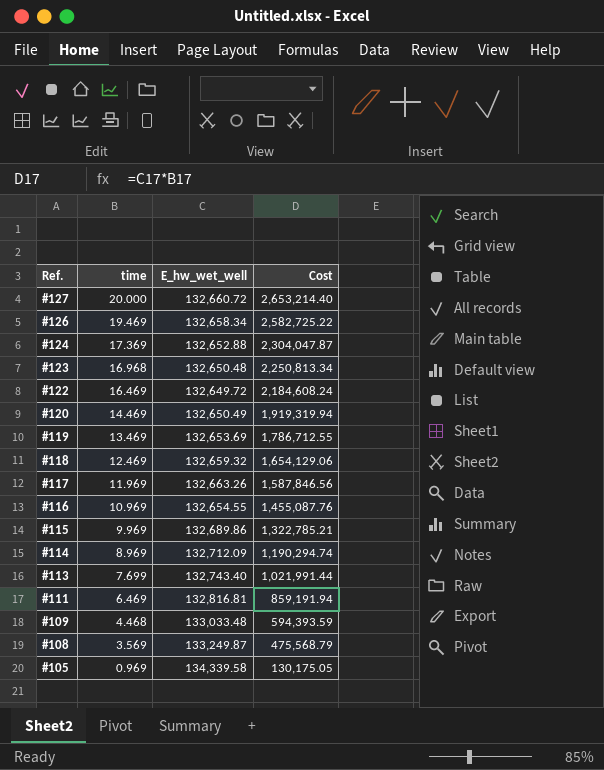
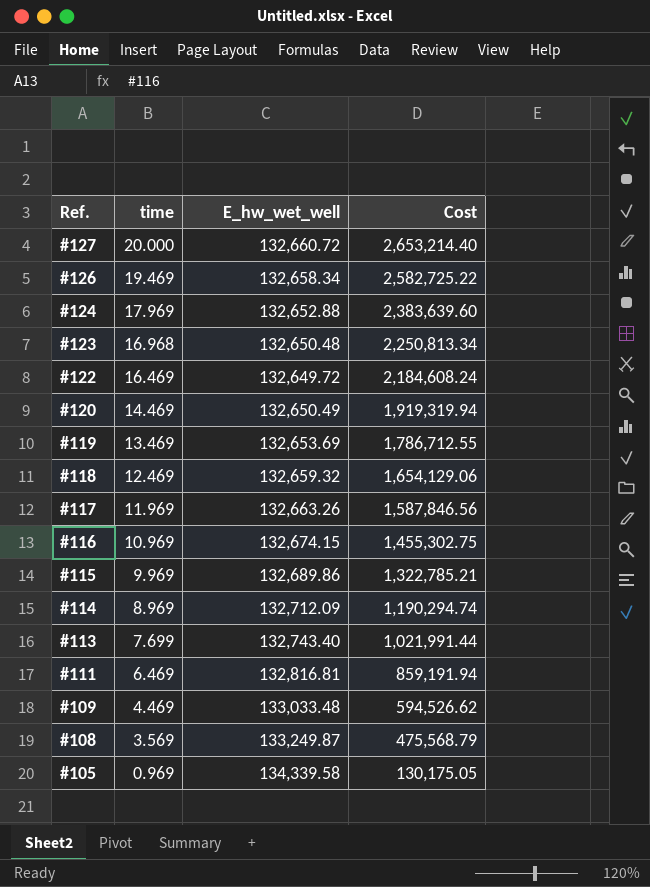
#124 | time: 17.369 -> 17.969
#124 | Cost: 2,304,047.87 -> 2,383,639.60
#116 | E_hw_wet_well: 132,654.55 -> 132,674.15
#116 | Cost: 1,455,087.76 -> 1,455,302.75
#109 | time: 4.468 -> 4.469
#109 | Cost: 594,393.59 -> 594,526.62

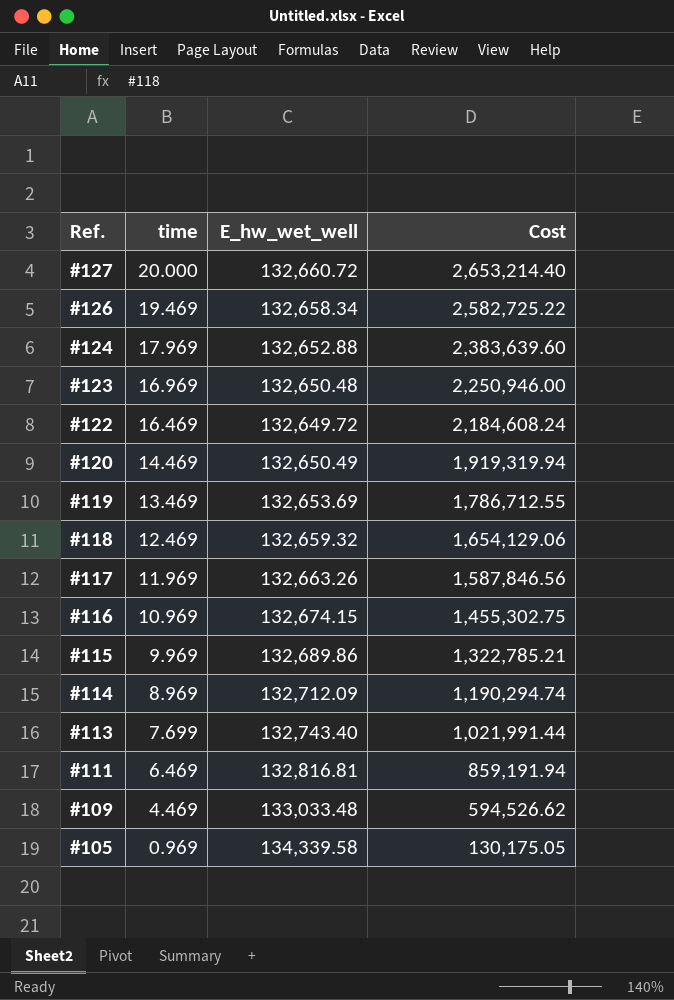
row #108: 3.569 | 133,249.87 | 475,568.79 -> none
#123 | time: 16.968 -> 16.969
#123 | Cost: 2,250,813.34 -> 2,250,946.00

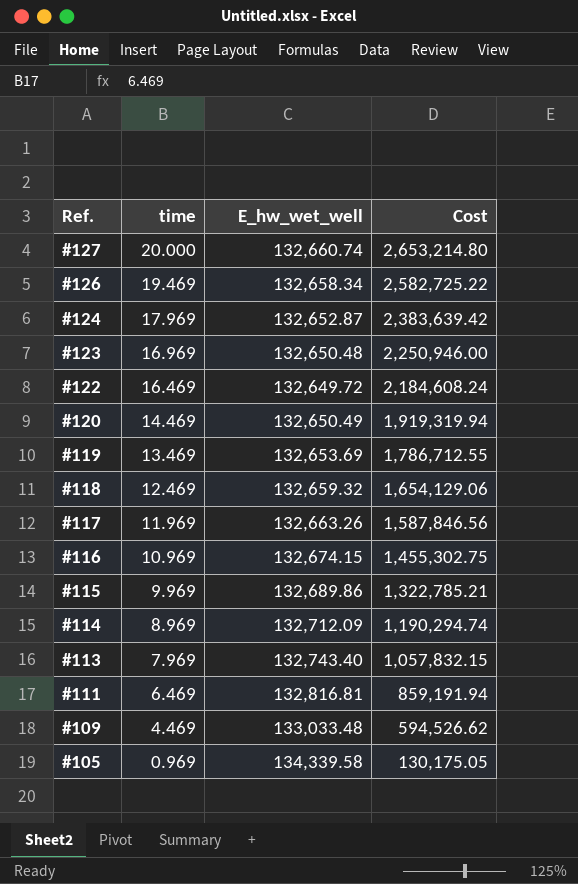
#127 | E_hw_wet_well: 132,660.72 -> 132,660.74
#127 | Cost: 2,653,214.40 -> 2,653,214.80
#124 | E_hw_wet_well: 132,652.88 -> 132,652.87
#124 | Cost: 2,383,639.60 -> 2,383,639.42
#113 | time: 7.699 -> 7.969
#113 | Cost: 1,021,991.44 -> 1,057,832.15

